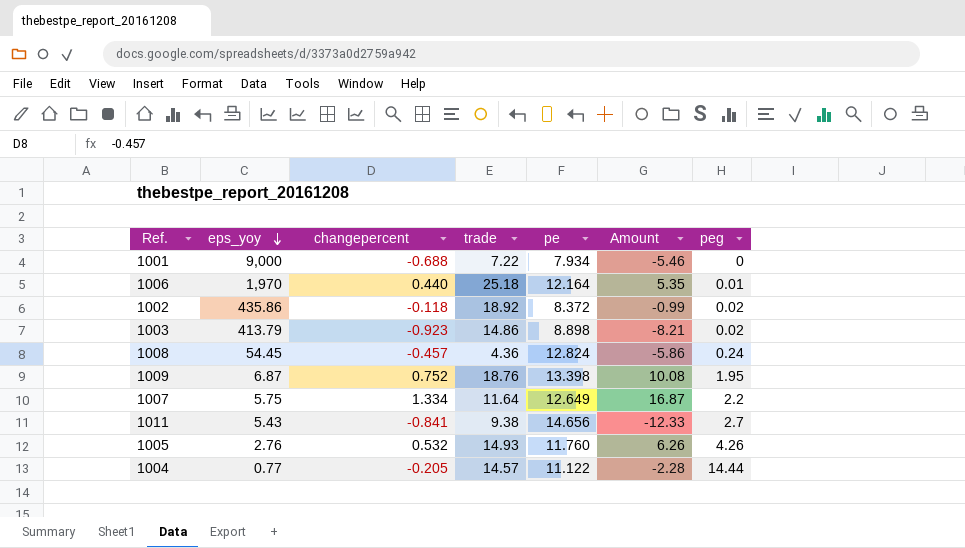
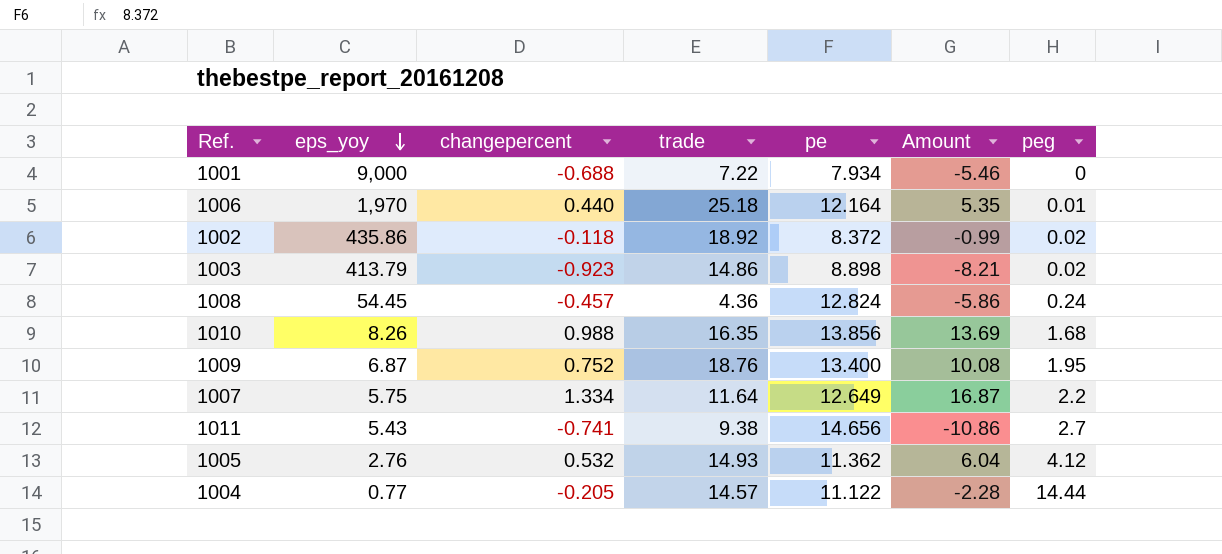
row 1010: none -> 8.26 | 0.988 | 16.35 | 13.856 | 13.69 | 1.68
1009 | pe: 13.398 -> 13.400
1011 | changepercent: -0.841 -> -0.741
1011 | Amount: -12.33 -> -10.86
1005 | pe: 11.760 -> 11.362
1005 | Amount: 6.26 -> 6.04
1005 | peg: 4.26 -> 4.12

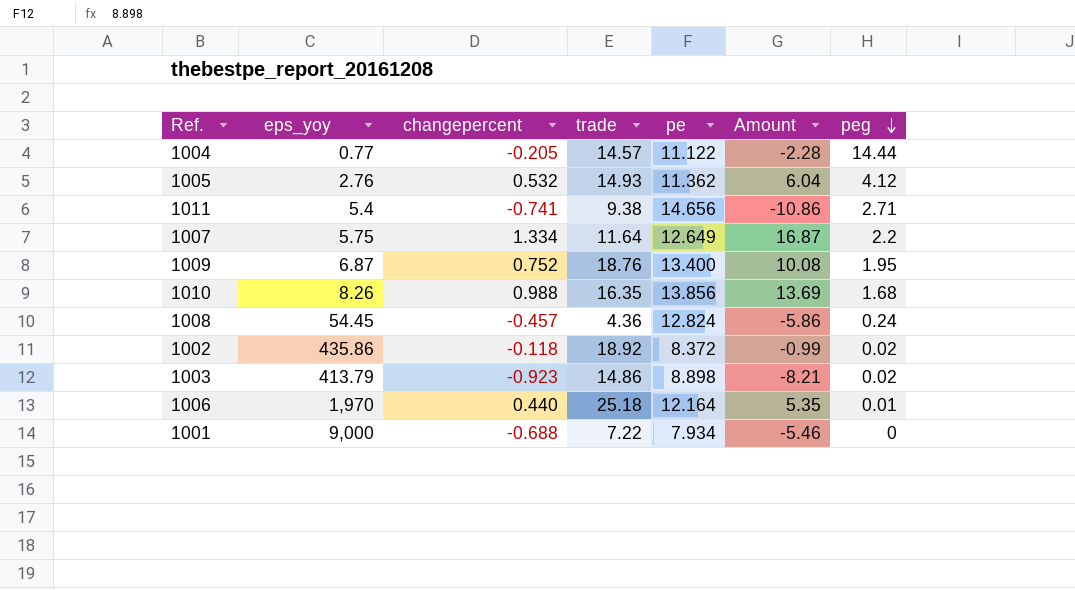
row order: eps_yoy descending -> peg descending
1011 | eps_yoy: 5.43 -> 5.4
1011 | peg: 2.7 -> 2.71

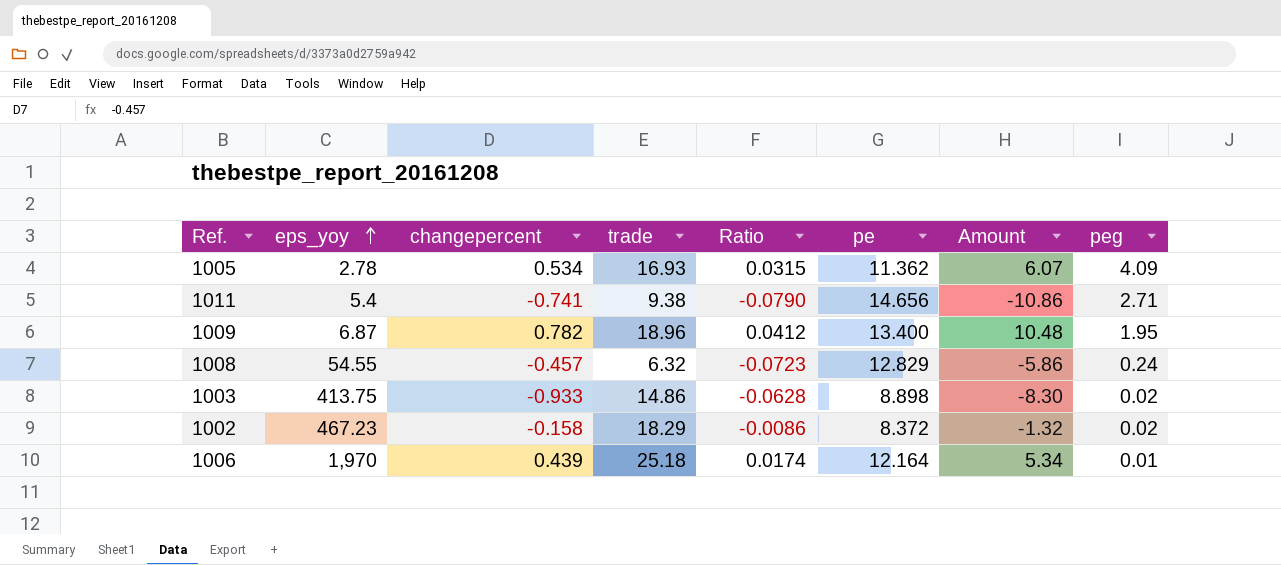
row order: peg descending -> eps_yoy ascending
column Ratio | formula: none -> [changepercent] / [trade]
row 1004: 0.77 | -0.205 | 14.57 | 11.122 | -2.28 | 14.44 -> none
row 1007: 5.75 | 1.334 | 11.64 | 12.649 | 16.87 | 2.2 -> none
row 1010: 8.26 | 0.988 | 16.35 | 13.856 | 13.69 | 1.68 -> none
row 1001: 9,000 | -0.688 | 7.22 | 7.934 | -5.46 | 0 -> none
1005 | eps_yoy: 2.76 -> 2.78
1005 | changepercent: 0.532 -> 0.534
1005 | trade: 14.93 -> 16.93
1005 | Amount: 6.04 -> 6.07
1005 | peg: 4.12 -> 4.09
1009 | changepercent: 0.752 -> 0.782
1009 | trade: 18.76 -> 18.96
1009 | Amount: 10.08 -> 10.48
1008 | eps_yoy: 54.45 -> 54.55
1008 | trade: 4.36 -> 6.32
1008 | pe: 12.824 -> 12.829
1003 | eps_yoy: 413.79 -> 413.75
1003 | changepercent: -0.923 -> -0.933
1003 | Amount: -8.21 -> -8.30
1002 | eps_yoy: 435.86 -> 467.23
1002 | changepercent: -0.118 -> -0.158
1002 | trade: 18.92 -> 18.29
1002 | Amount: -0.99 -> -1.32
1006 | changepercent: 0.440 -> 0.439
1006 | Amount: 5.35 -> 5.34

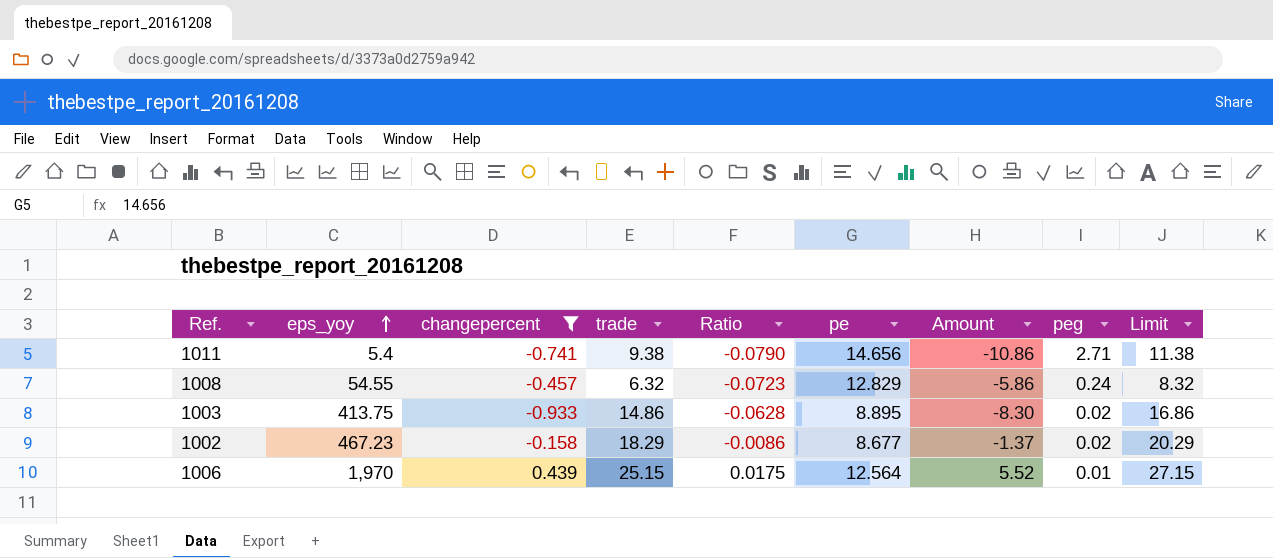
filter: none -> changepercent <= 0.439
column Limit | formula: none -> [trade] + 2
1003 | pe: 8.898 -> 8.895
1002 | pe: 8.372 -> 8.677
1002 | Amount: -1.32 -> -1.37
1006 | trade: 25.18 -> 25.15
1006 | Ratio: 0.0174 -> 0.0175
1006 | pe: 12.164 -> 12.564
1006 | Amount: 5.34 -> 5.52

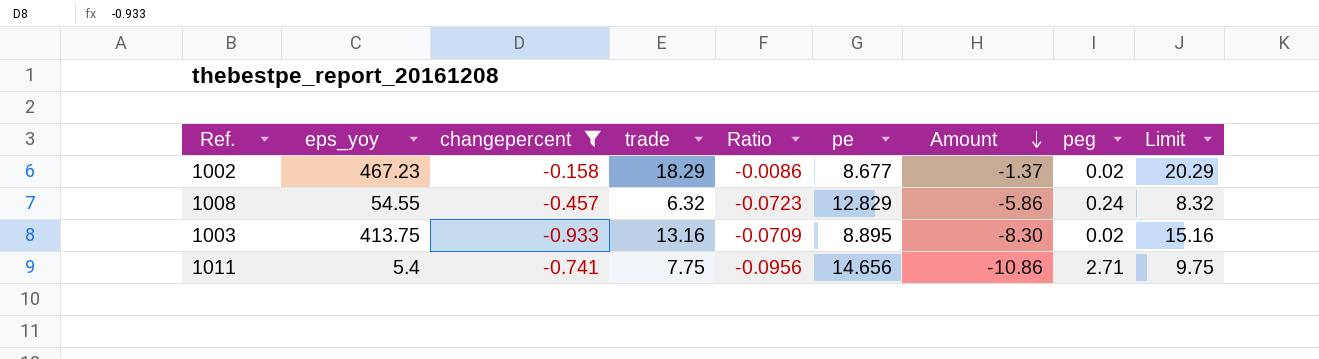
row order: eps_yoy ascending -> Amount descending
row 1006: 1,970 | 0.439 | 25.15 | 0.0175 | 12.564 | 5.52 | 0.01 | 27.15 -> none
1003 | trade: 14.86 -> 13.16
1003 | Ratio: -0.0628 -> -0.0709
1003 | Limit: 16.86 -> 15.16
1011 | trade: 9.38 -> 7.75
1011 | Ratio: -0.0790 -> -0.0956
1011 | Limit: 11.38 -> 9.75

